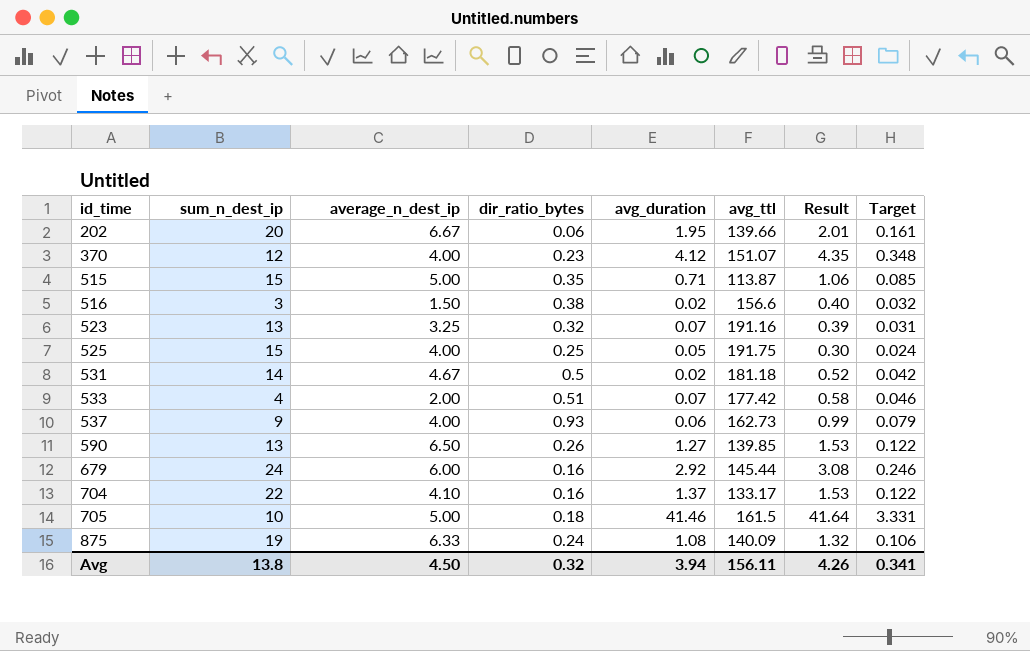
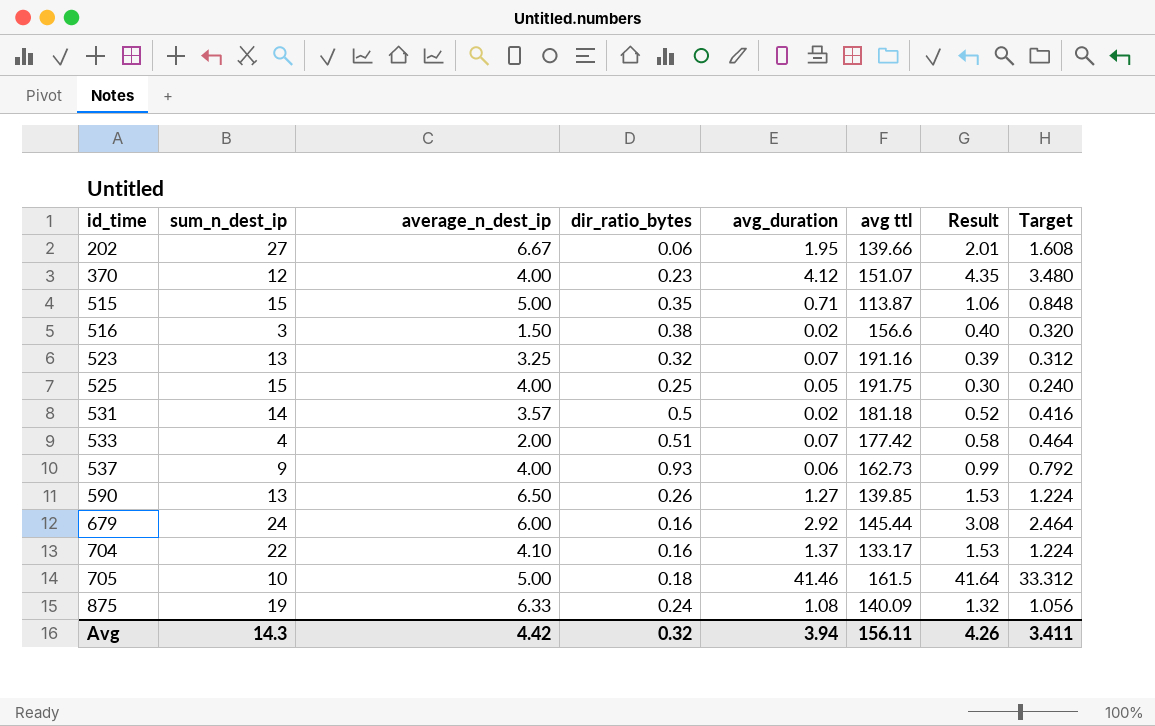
column name: avg_ttl -> avg ttl
column Target | formula: [Result] * 0.08 -> [Result] * 0.8
202 | sum_n_dest_ip: 20 -> 27
531 | average_n_dest_ip: 4.67 -> 3.57
Avg | sum_n_dest_ip: 13.8 -> 14.3
Avg | average_n_dest_ip: 4.50 -> 4.42
Avg | Target: 0.341 -> 3.411

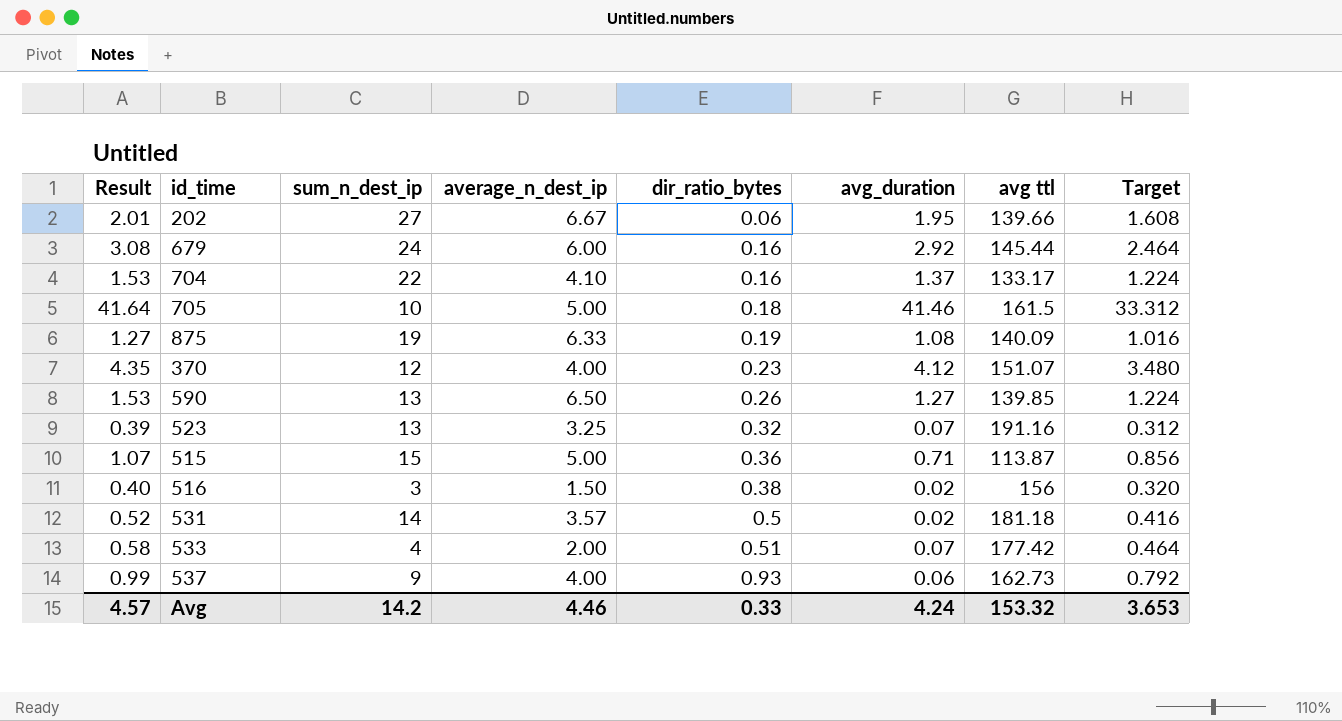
row order: id_time ascending -> dir_ratio_bytes ascending
column Result | position: 7 -> 1
row 525: 15 | 4.00 | 0.25 | 0.05 | 191.75 | 0.30 | 0.240 -> none
875 | Result: 1.32 -> 1.27
875 | dir_ratio_bytes: 0.24 -> 0.19
875 | Target: 1.056 -> 1.016
515 | Result: 1.06 -> 1.07
515 | dir_ratio_bytes: 0.35 -> 0.36
515 | Target: 0.848 -> 0.856
516 | avg ttl: 156.6 -> 156
Avg | Result: 4.26 -> 4.57
Avg | sum_n_dest_ip: 14.3 -> 14.2
Avg | average_n_dest_ip: 4.42 -> 4.46
Avg | dir_ratio_bytes: 0.32 -> 0.33
Avg | avg_duration: 3.94 -> 4.24
Avg | avg ttl: 156.11 -> 153.32
Avg | Target: 3.411 -> 3.653

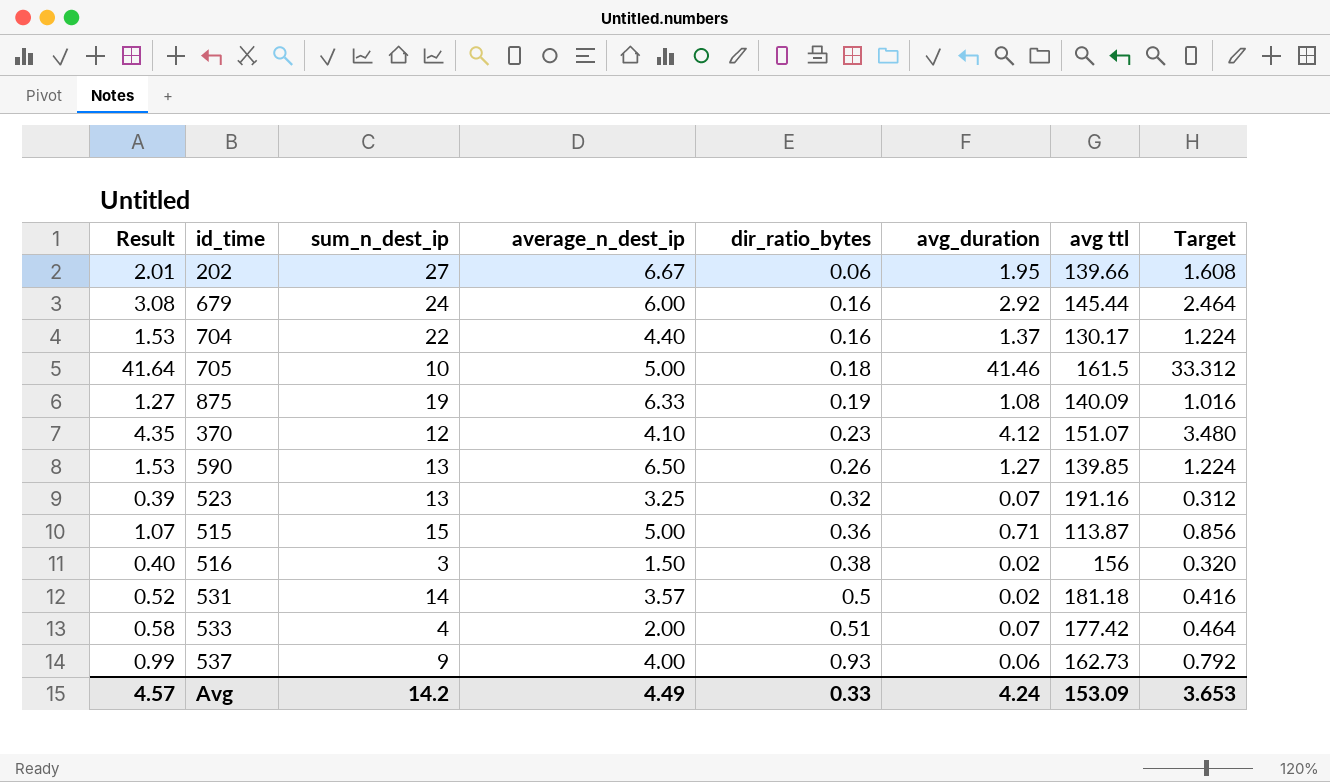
704 | average_n_dest_ip: 4.10 -> 4.40
704 | avg ttl: 133.17 -> 130.17
370 | average_n_dest_ip: 4.00 -> 4.10
Avg | average_n_dest_ip: 4.46 -> 4.49
Avg | avg ttl: 153.32 -> 153.09

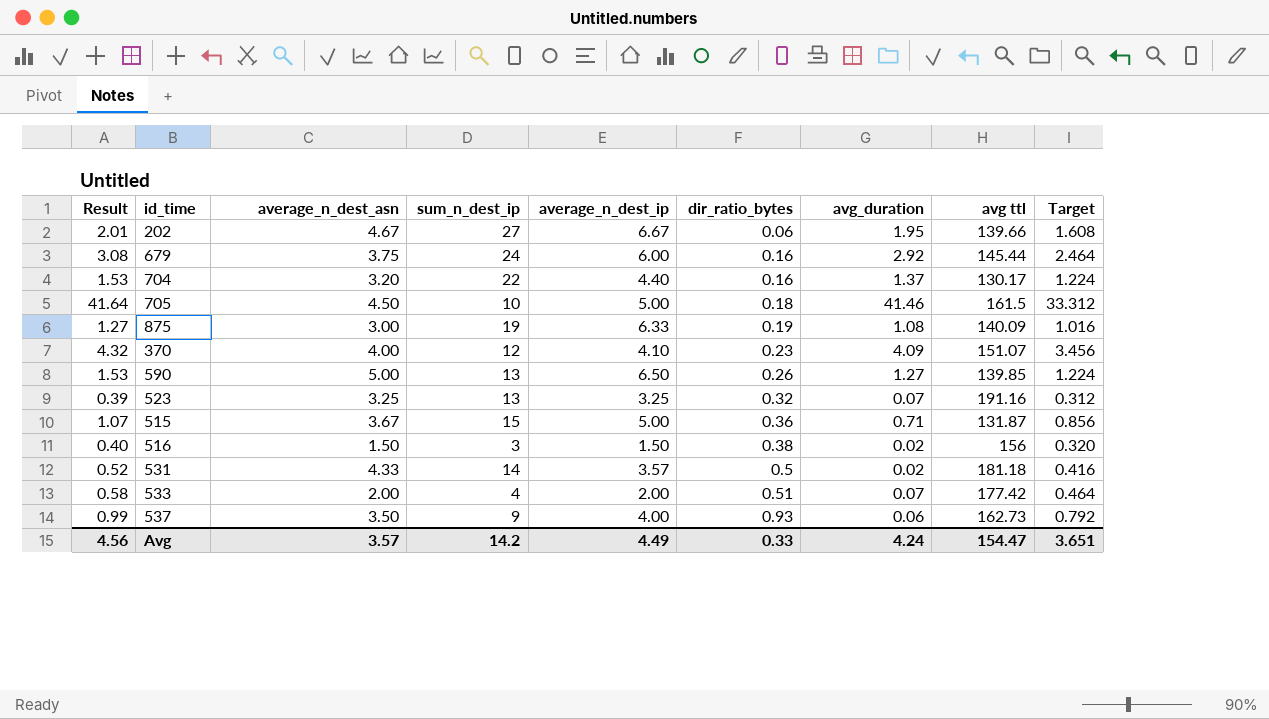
column average_n_dest_asn | position: none -> 3
370 | Result: 4.35 -> 4.32
370 | avg_duration: 4.12 -> 4.09
370 | Target: 3.480 -> 3.456
515 | avg ttl: 113.87 -> 131.87
Avg | Result: 4.57 -> 4.56
Avg | avg ttl: 153.09 -> 154.47
Avg | Target: 3.653 -> 3.651

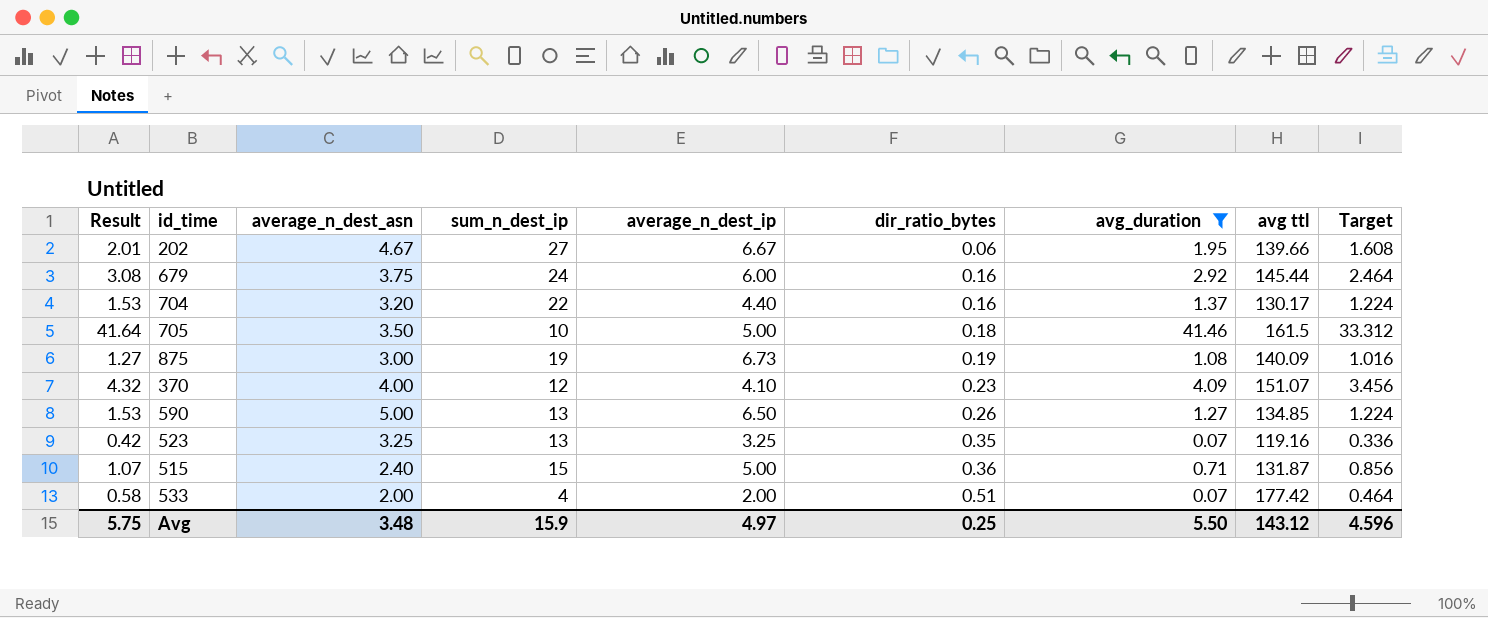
filter: none -> avg_duration >= 0.07
705 | average_n_dest_asn: 4.50 -> 3.50
875 | average_n_dest_ip: 6.33 -> 6.73
590 | avg ttl: 139.85 -> 134.85
523 | Result: 0.39 -> 0.42
523 | dir_ratio_bytes: 0.32 -> 0.35
523 | avg ttl: 191.16 -> 119.16
523 | Target: 0.312 -> 0.336
515 | average_n_dest_asn: 3.67 -> 2.40
Avg | Result: 4.56 -> 5.75
Avg | average_n_dest_asn: 3.57 -> 3.48
Avg | sum_n_dest_ip: 14.2 -> 15.9
Avg | average_n_dest_ip: 4.49 -> 4.97
Avg | dir_ratio_bytes: 0.33 -> 0.25
Avg | avg_duration: 4.24 -> 5.50
Avg | avg ttl: 154.47 -> 143.12
Avg | Target: 3.651 -> 4.596

